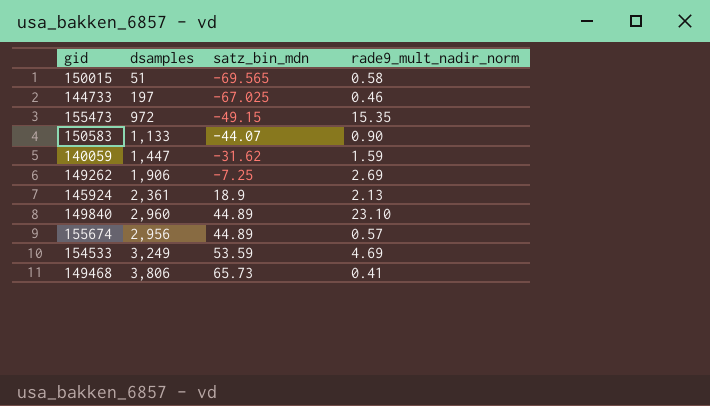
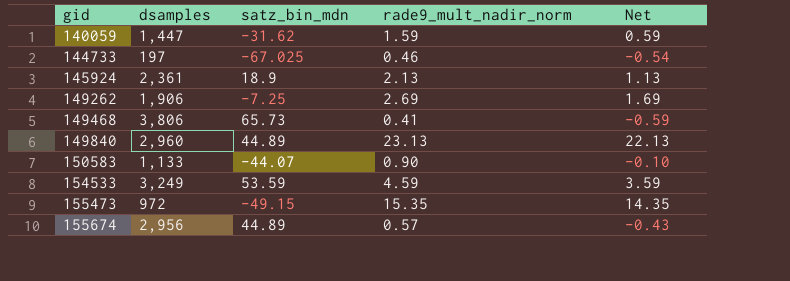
row order: satz_bin_mdn ascending -> gid ascending
column Net | formula: none -> [rade9_mult_nadir_norm] - 1
row 150015: 51 | -69.565 | 0.58 -> none
149840 | rade9_mult_nadir_norm: 23.10 -> 23.13
154533 | rade9_mult_nadir_norm: 4.69 -> 4.59

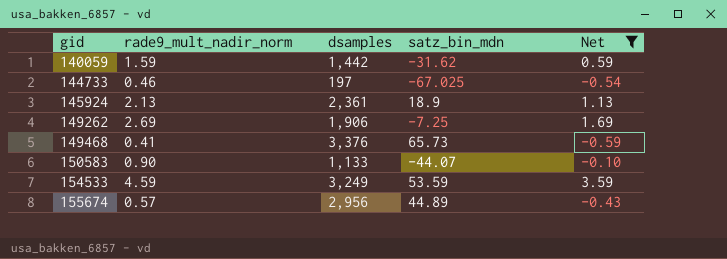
filter: none -> Net <= 3.59
column rade9_mult_nadir_norm | position: 4 -> 2
140059 | dsamples: 1,447 -> 1,442
149468 | dsamples: 3,806 -> 3,376

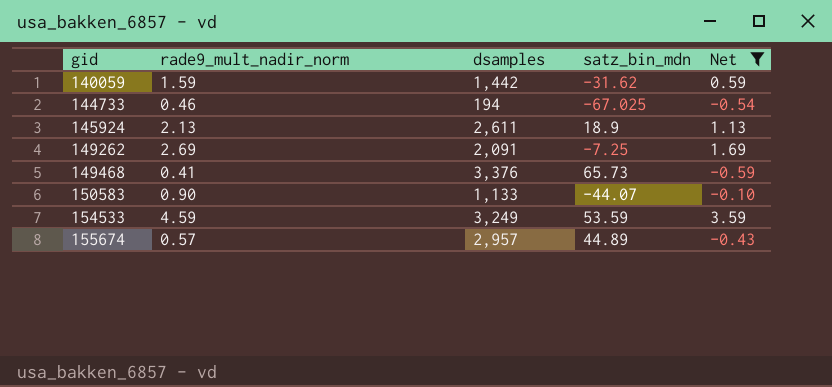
144733 | dsamples: 197 -> 194
145924 | dsamples: 2,361 -> 2,611
149262 | dsamples: 1,906 -> 2,091
155674 | dsamples: 2,956 -> 2,957

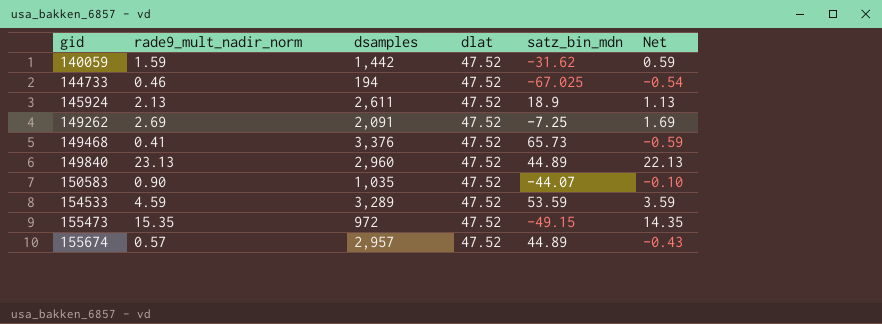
filter: Net <= 3.59 -> none
column dlat | position: none -> 4
150583 | dsamples: 1,133 -> 1,035
154533 | dsamples: 3,249 -> 3,289

